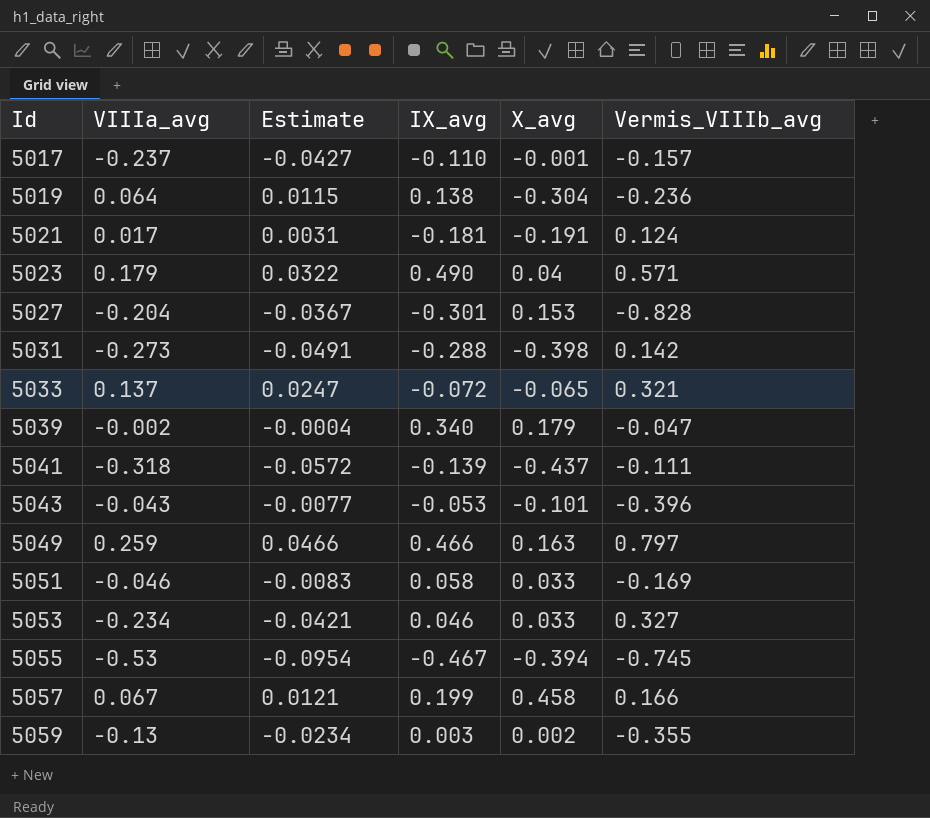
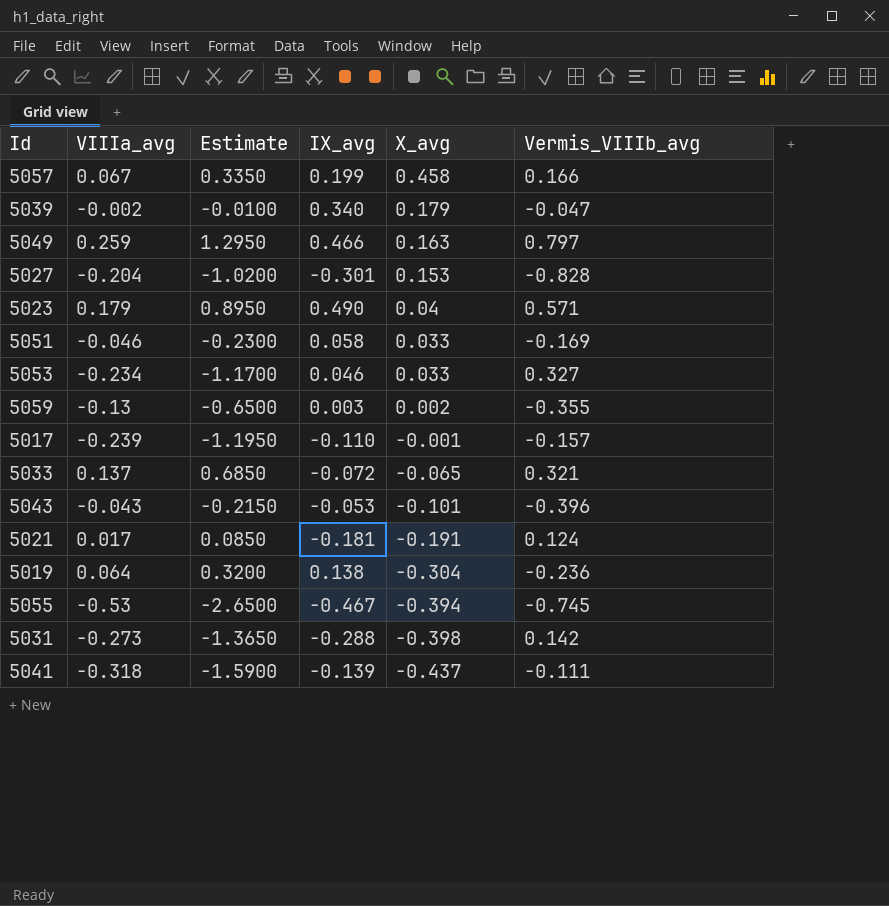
row order: Id ascending -> X_avg descending
column Estimate | formula: [VIIIa_avg] * 0.18 -> [VIIIa_avg] * 5
5017 | VIIIa_avg: -0.237 -> -0.239

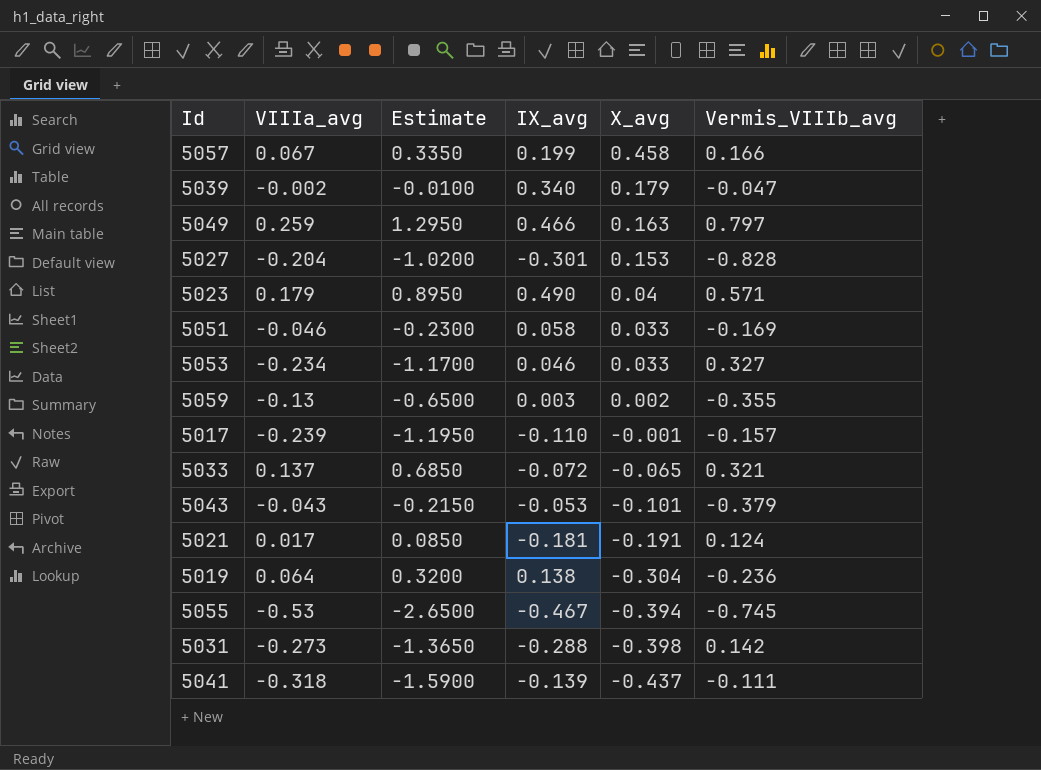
5043 | Vermis_VIIIb_avg: -0.396 -> -0.379

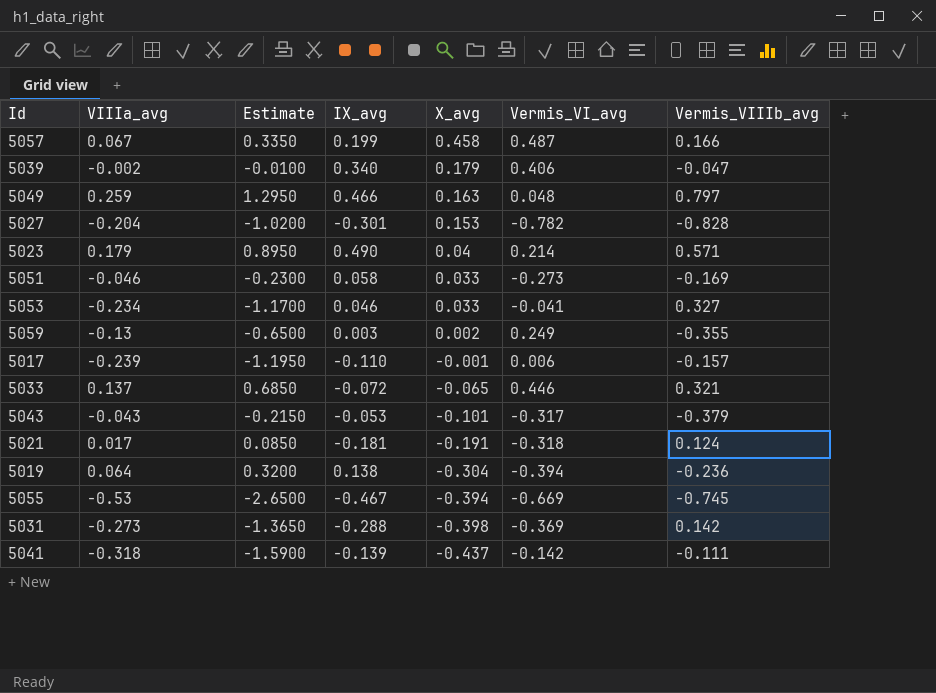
column Vermis_VI_avg | position: none -> 6

